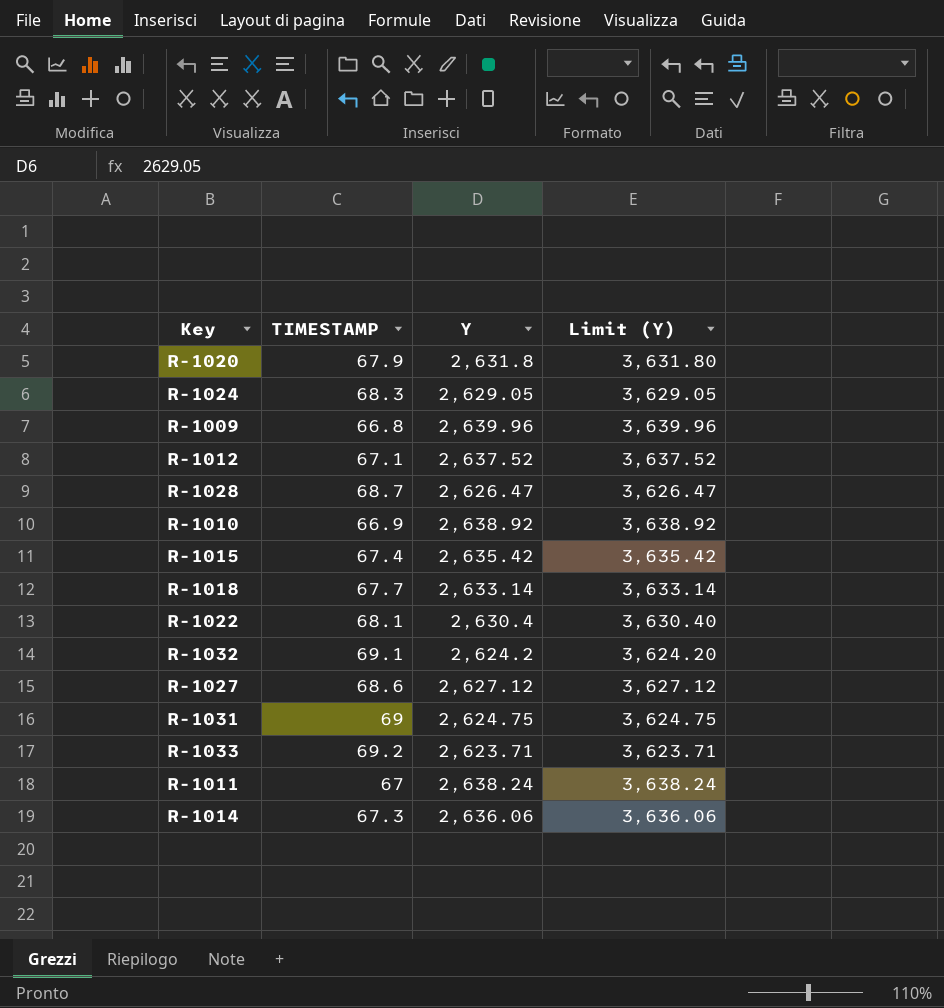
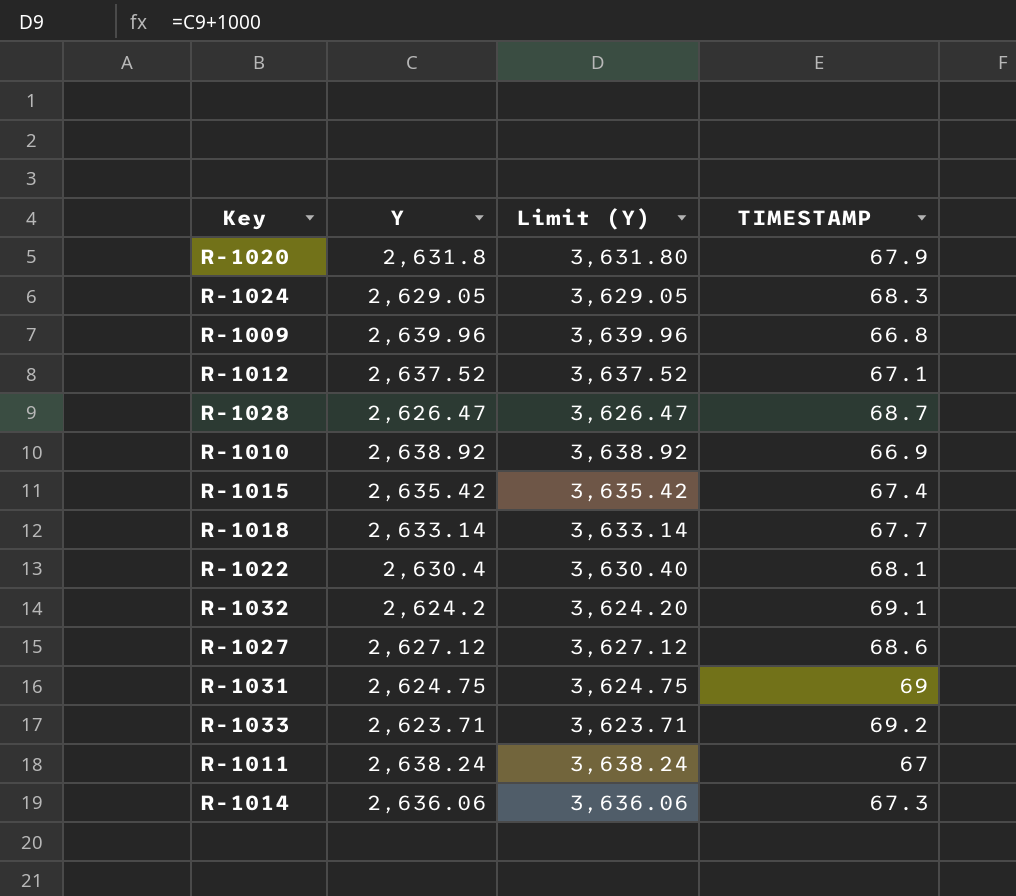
column TIMESTAMP | position: 2 -> 4

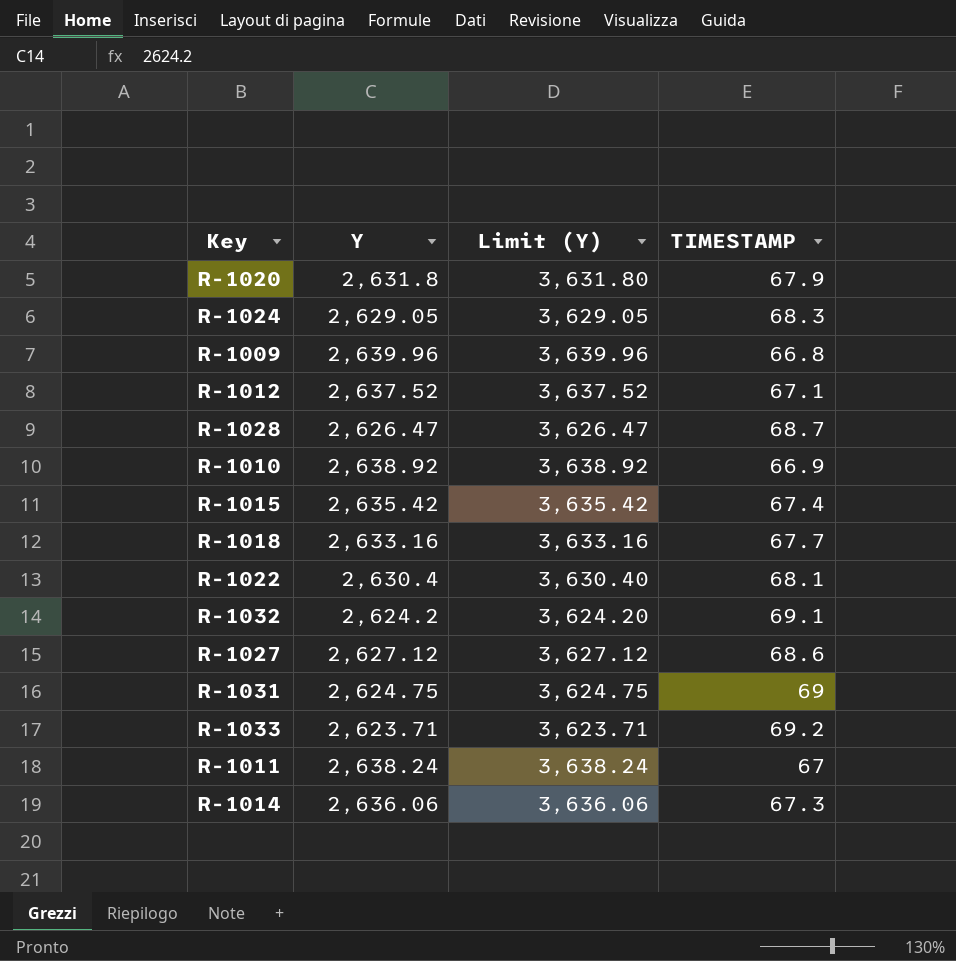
R-1018 | Y: 2,633.14 -> 2,633.16
R-1018 | Limit (Y): 3,633.14 -> 3,633.16

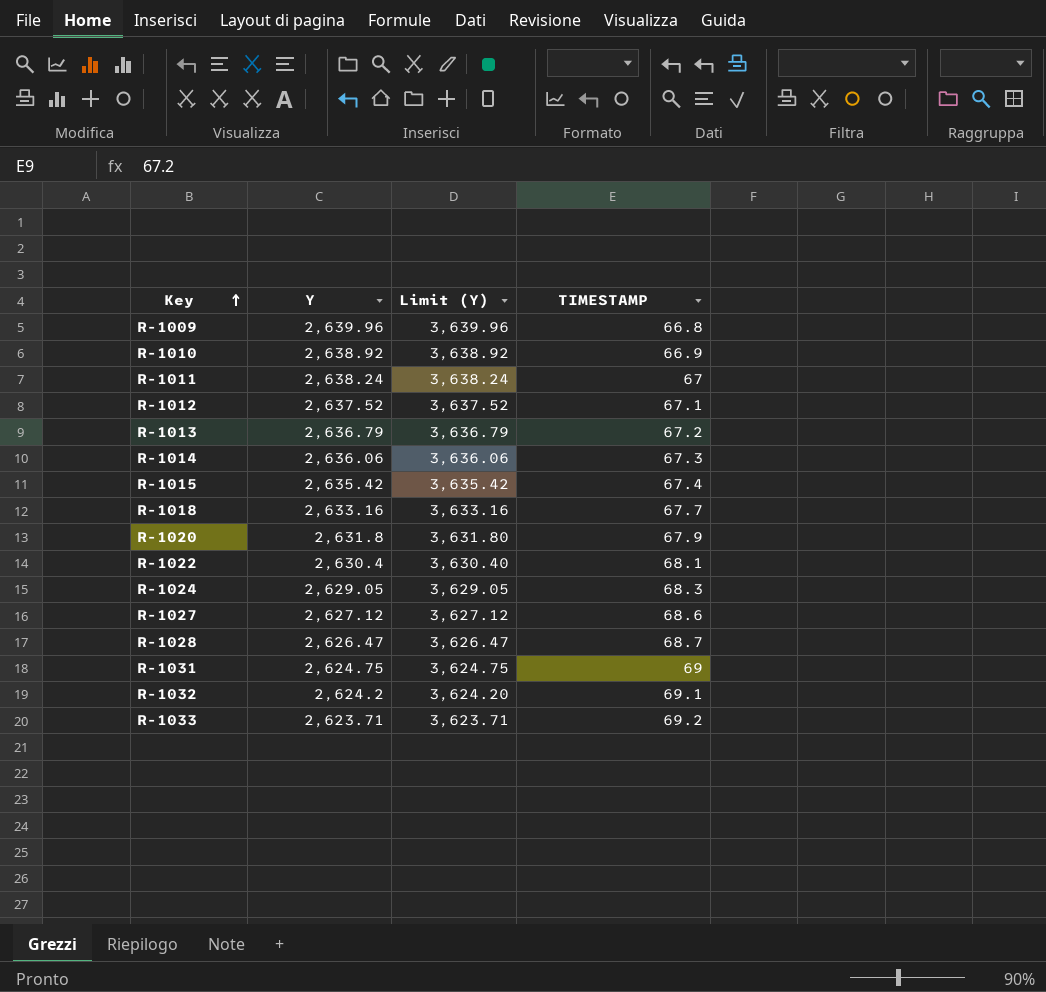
row order: none -> Key ascending
row R-1013: none -> 2,636.79 | 3,636.79 | 67.2

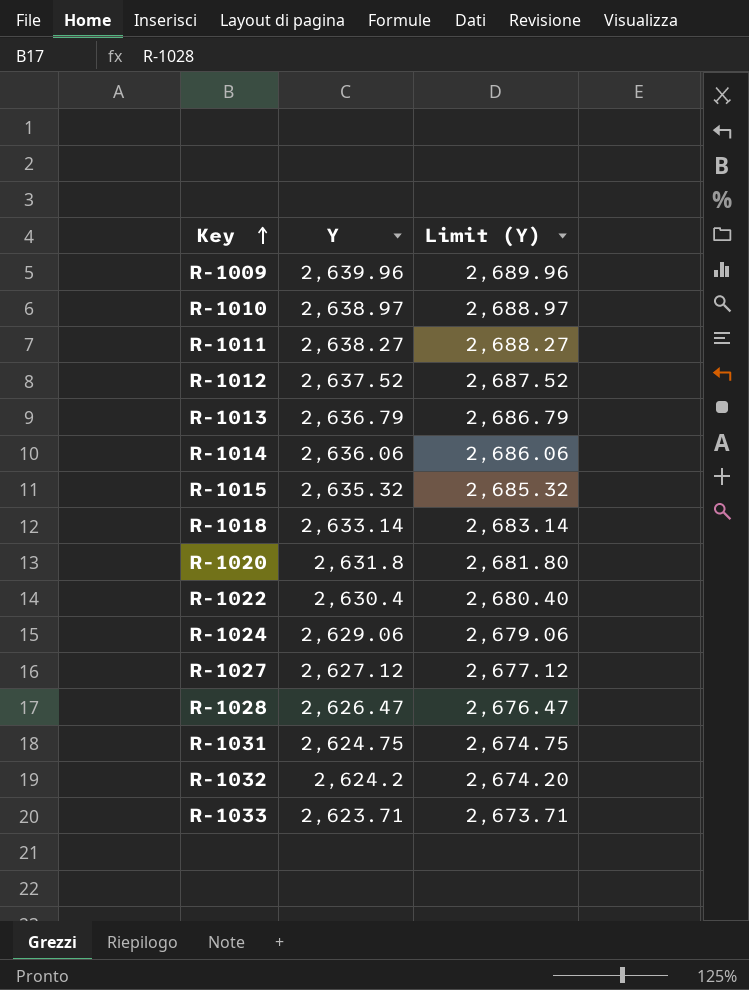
column TIMESTAMP | position: 4 -> none
column Limit (Y) | formula: [Y] + 1000 -> [Y] + 50
R-1010 | Y: 2,638.92 -> 2,638.97
R-1011 | Y: 2,638.24 -> 2,638.27
R-1015 | Y: 2,635.42 -> 2,635.32
R-1018 | Y: 2,633.16 -> 2,633.14
R-1024 | Y: 2,629.05 -> 2,629.06

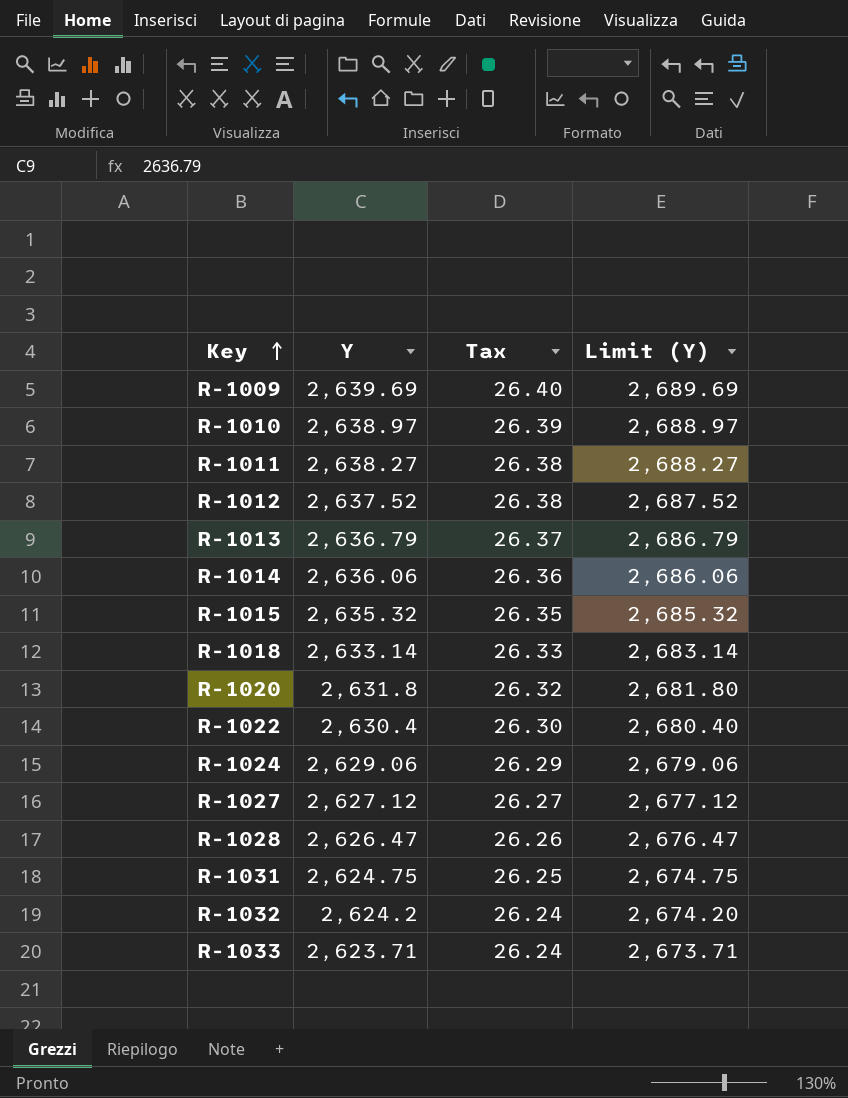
column Tax | formula: none -> [Y] * 0.01
R-1009 | Y: 2,639.96 -> 2,639.69
R-1009 | Limit (Y): 2,689.96 -> 2,689.69

